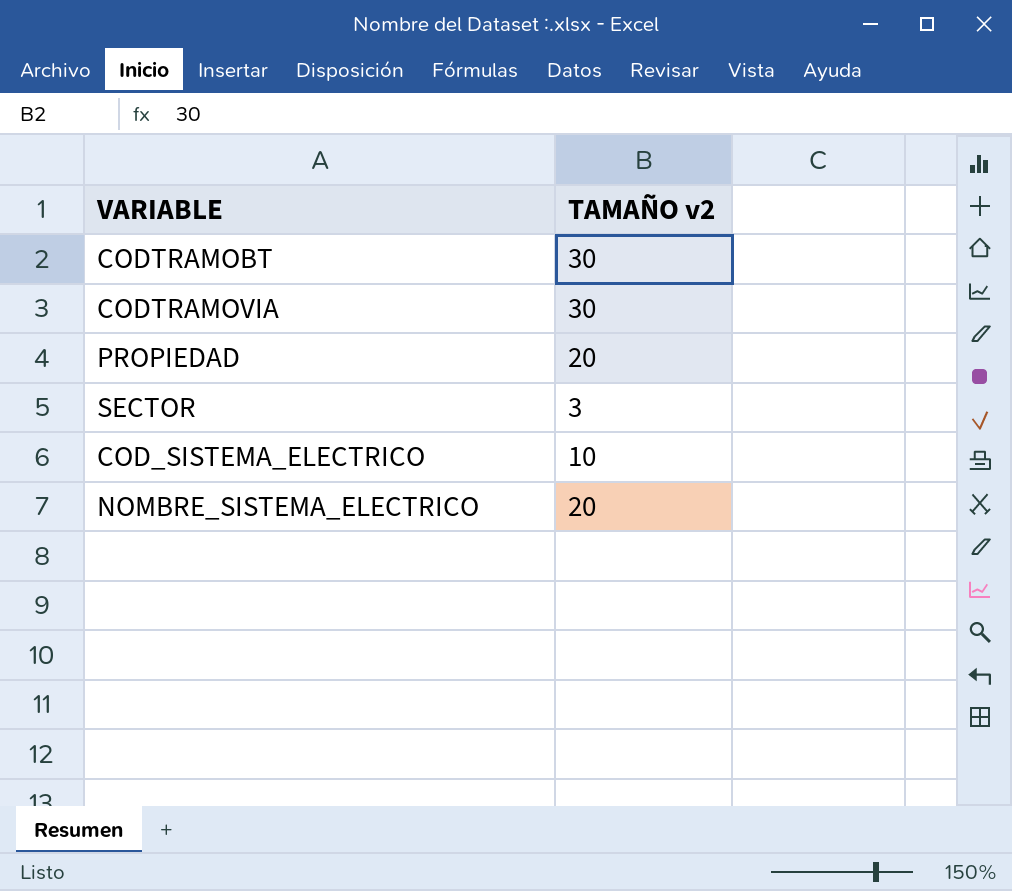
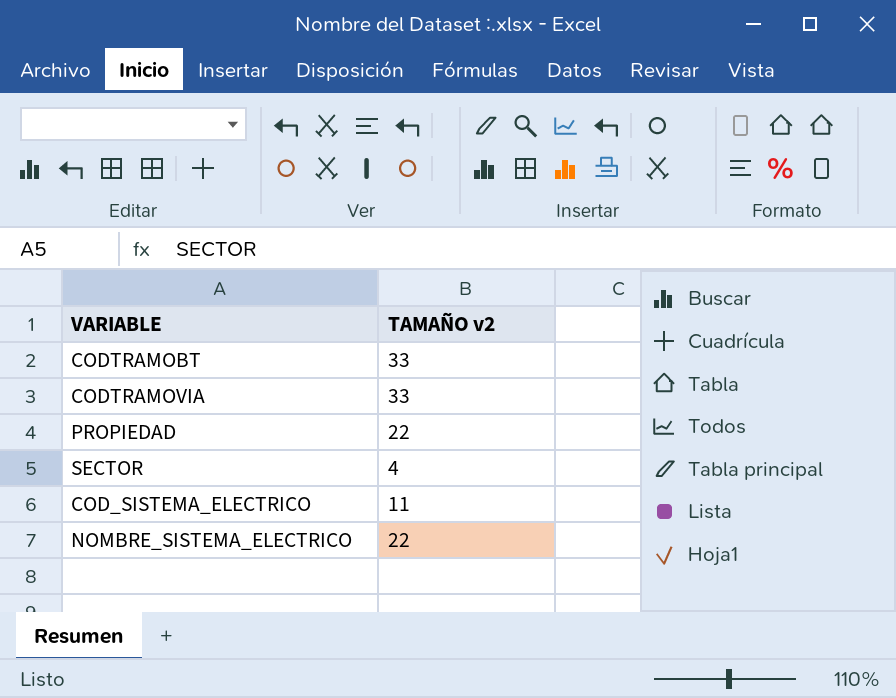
CODTRAMOBT | TAMAÑO v2: 30 -> 33
CODTRAMOVIA | TAMAÑO v2: 30 -> 33
PROPIEDAD | TAMAÑO v2: 20 -> 22
SECTOR | TAMAÑO v2: 3 -> 4
COD_SISTEMA_ELECTRICO | TAMAÑO v2: 10 -> 11
NOMBRE_SISTEMA_ELECTRICO | TAMAÑO v2: 20 -> 22

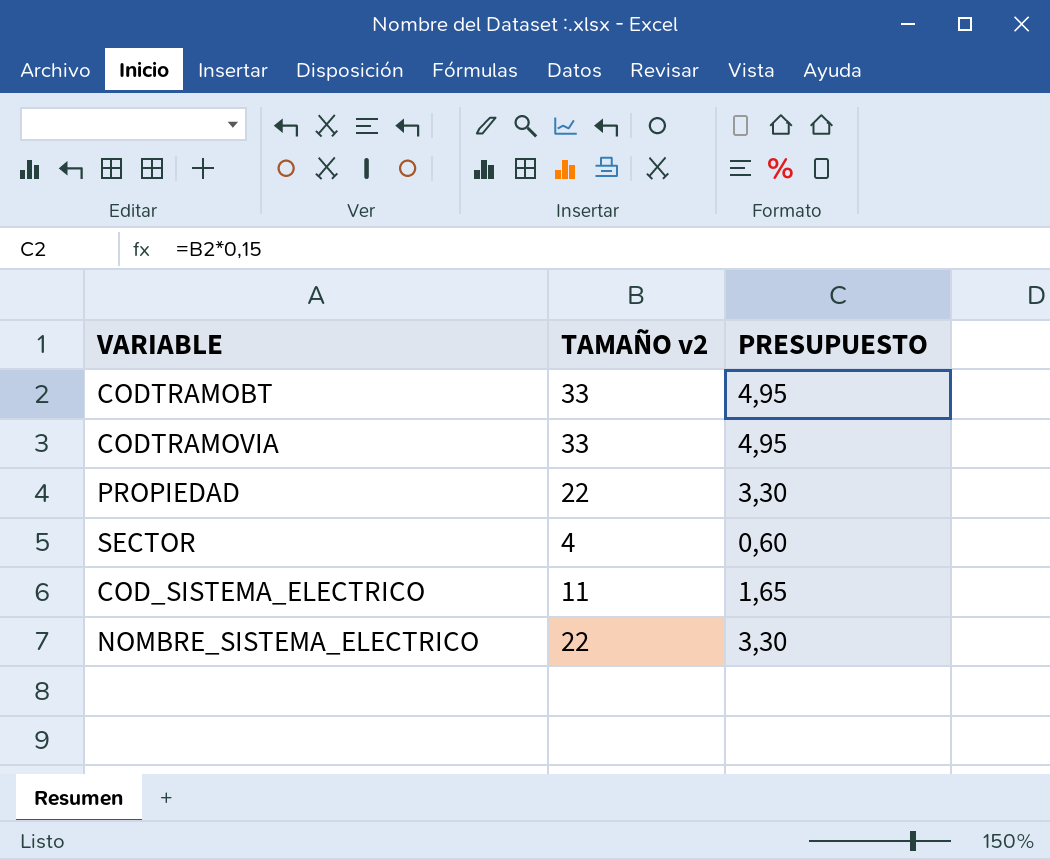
column PRESUPUESTO | formula: none -> [TAMAÑO v2] * 0,15

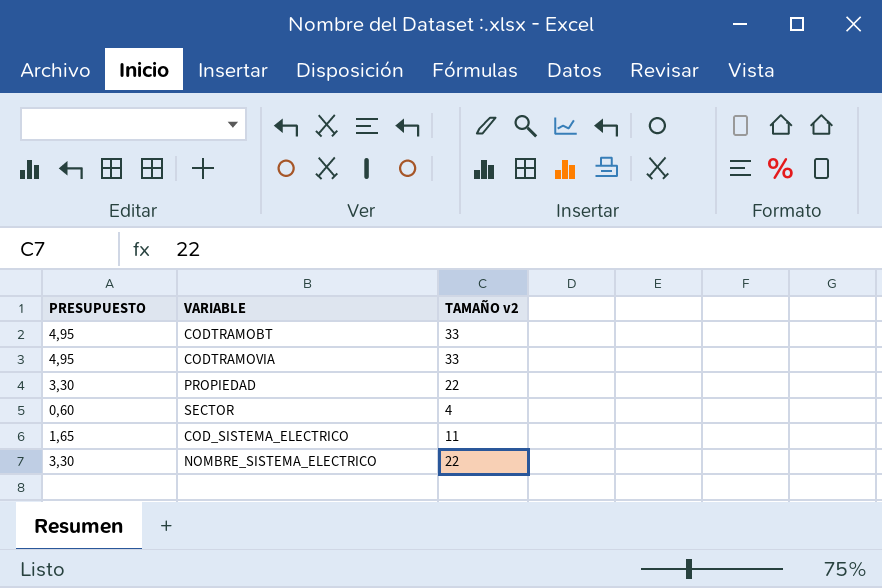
column PRESUPUESTO | position: 3 -> 1

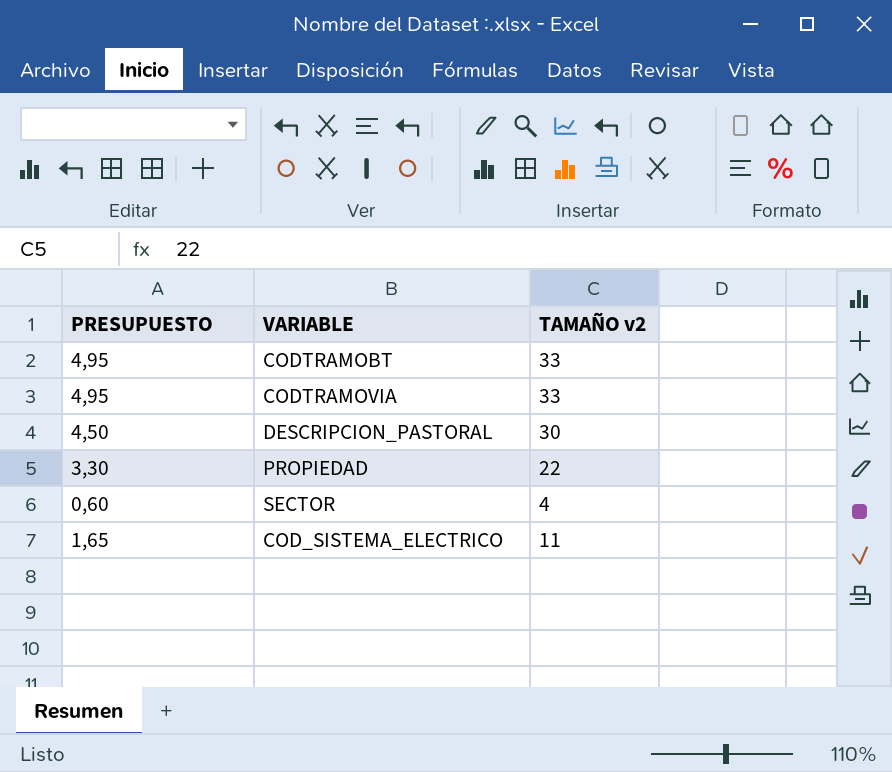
row NOMBRE_SISTEMA_ELECTRICO: 3,30 | 22 -> none
row DESCRIPCION_PASTORAL: none -> 4,50 | 30

